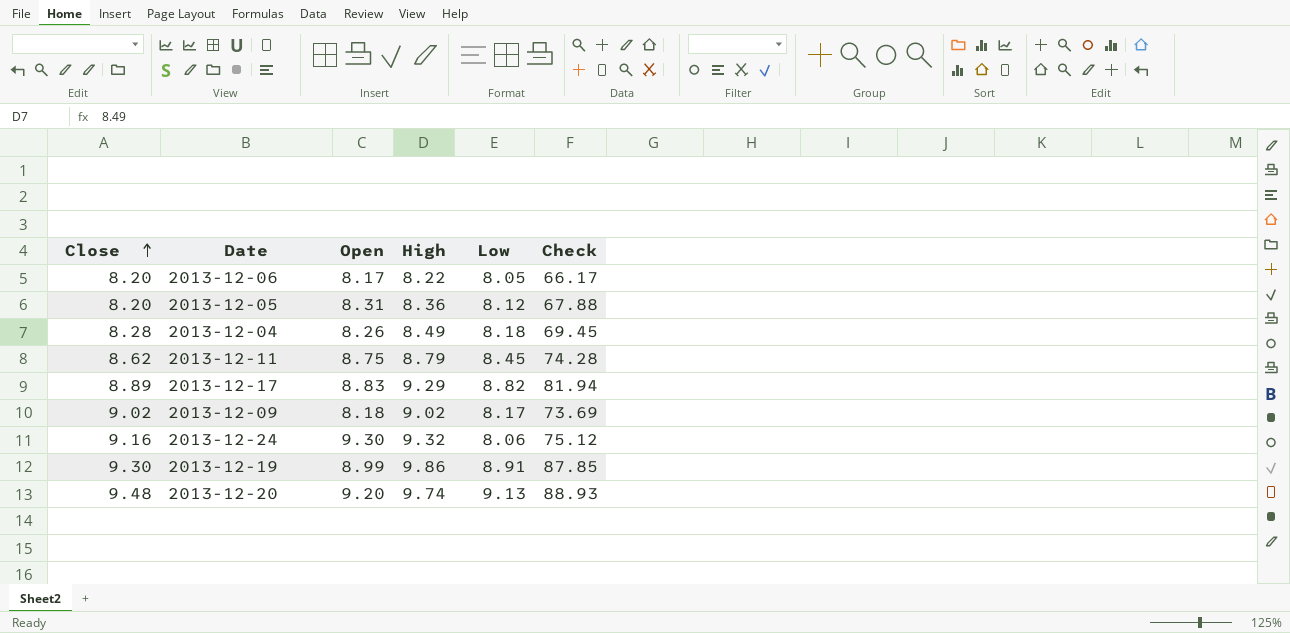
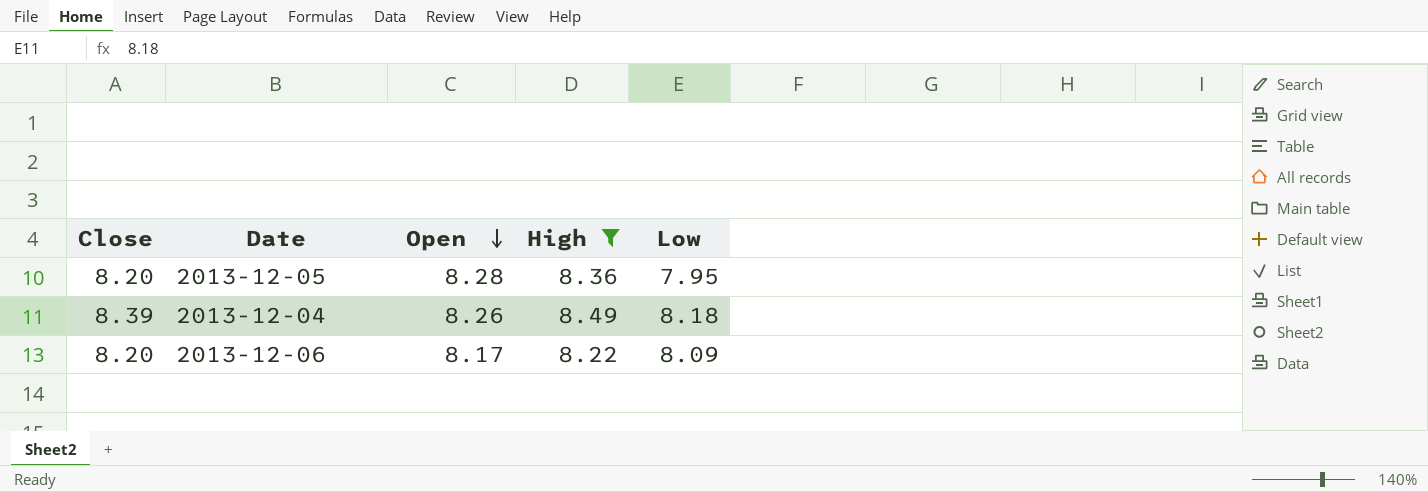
filter: none -> High <= 8.49
row order: Close ascending -> Open descending
column Check | formula: [High] * [Low] -> none
2013-12-05 | Open: 8.31 -> 8.28
2013-12-05 | Low: 8.12 -> 7.95
2013-12-04 | Close: 8.28 -> 8.39
2013-12-06 | Low: 8.05 -> 8.09

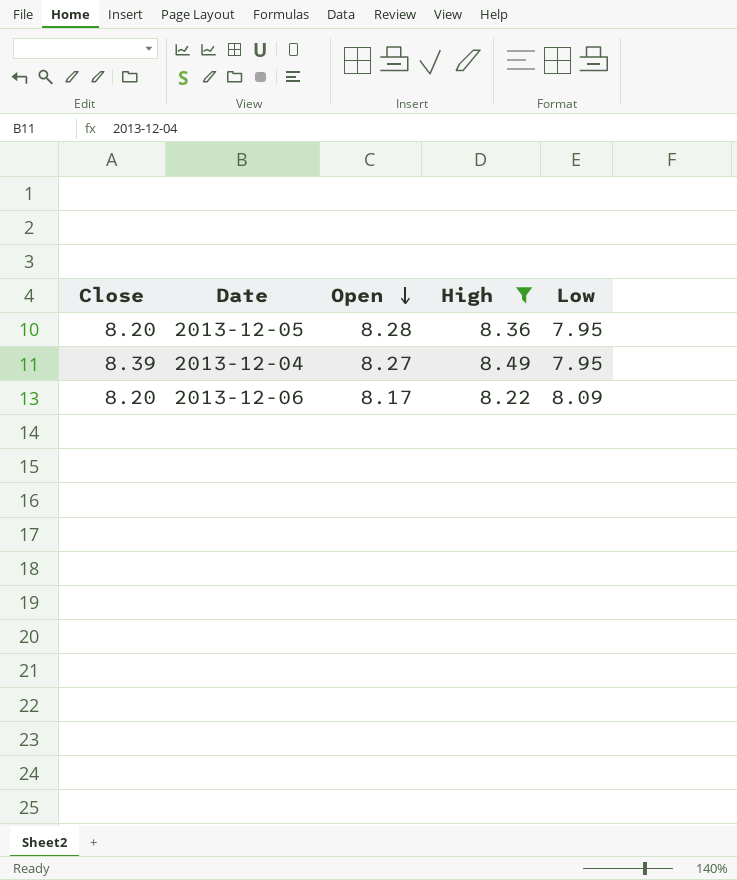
2013-12-04 | Open: 8.26 -> 8.27
2013-12-04 | Low: 8.18 -> 7.95

